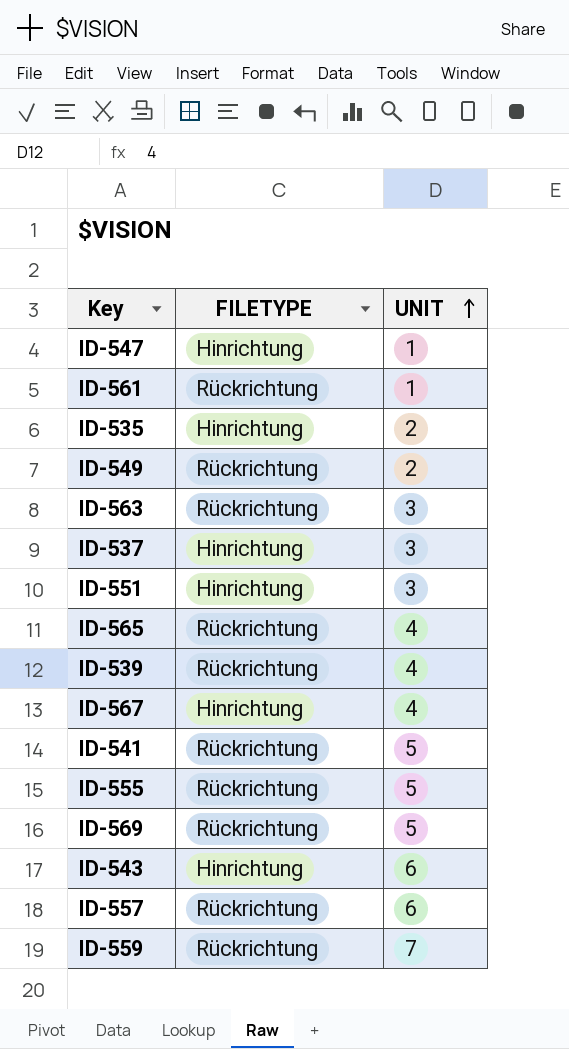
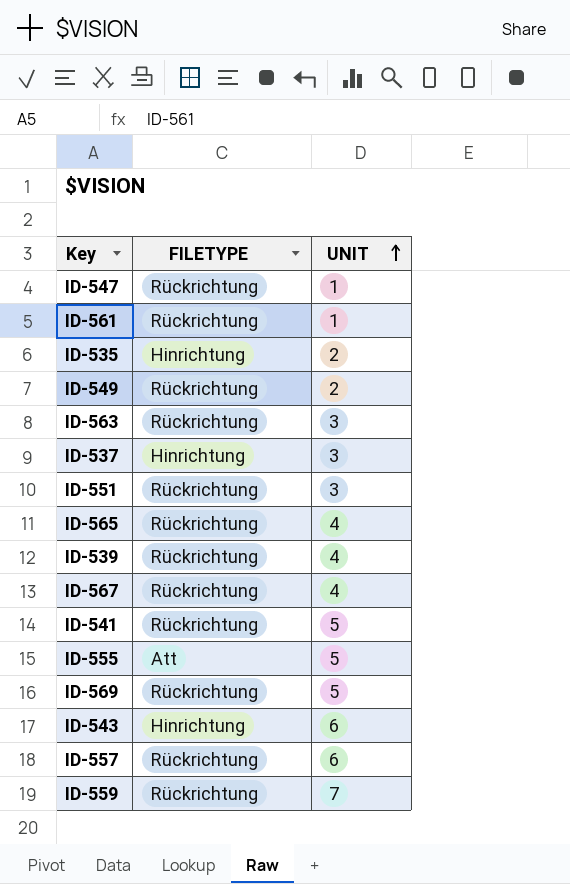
ID-547 | FILETYPE: Hinrichtung -> Rückrichtung
ID-551 | FILETYPE: Hinrichtung -> Rückrichtung
ID-567 | FILETYPE: Hinrichtung -> Rückrichtung
ID-555 | FILETYPE: Rückrichtung -> Att

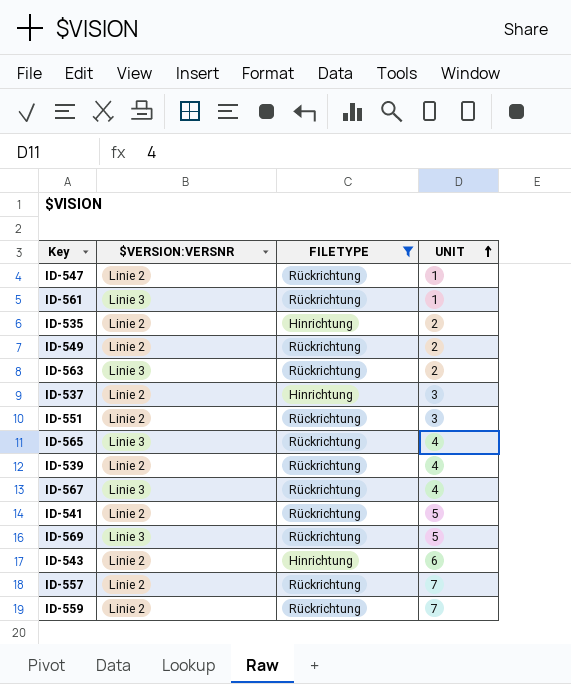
filter: none -> FILETYPE != Att
column $VERSION:VERSNR | position: none -> 2
ID-563 | UNIT: 3 -> 2
ID-557 | UNIT: 6 -> 7

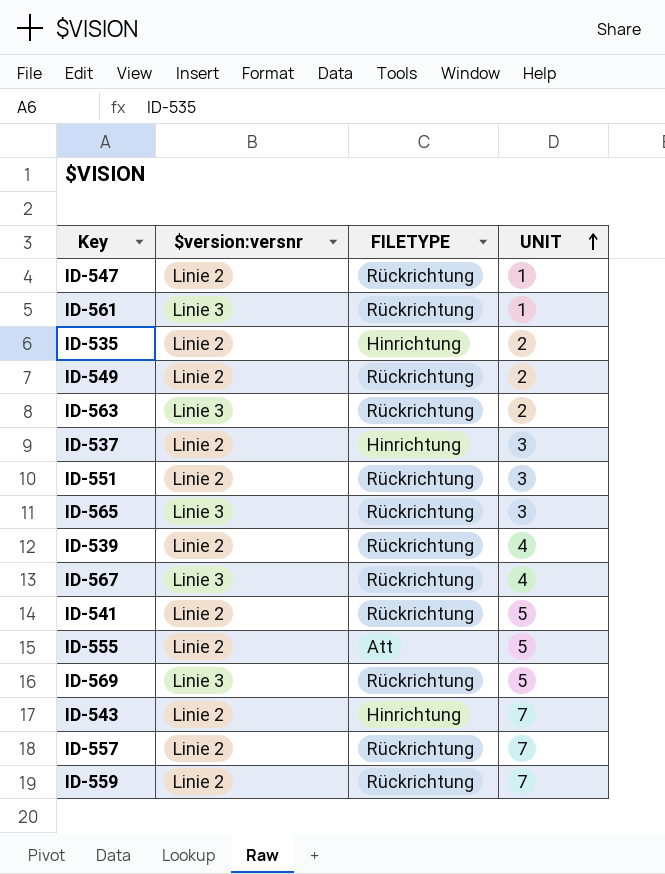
filter: FILETYPE != Att -> none
column name: $VERSION:VERSNR -> $version:versnr
ID-565 | UNIT: 4 -> 3
ID-543 | UNIT: 6 -> 7

